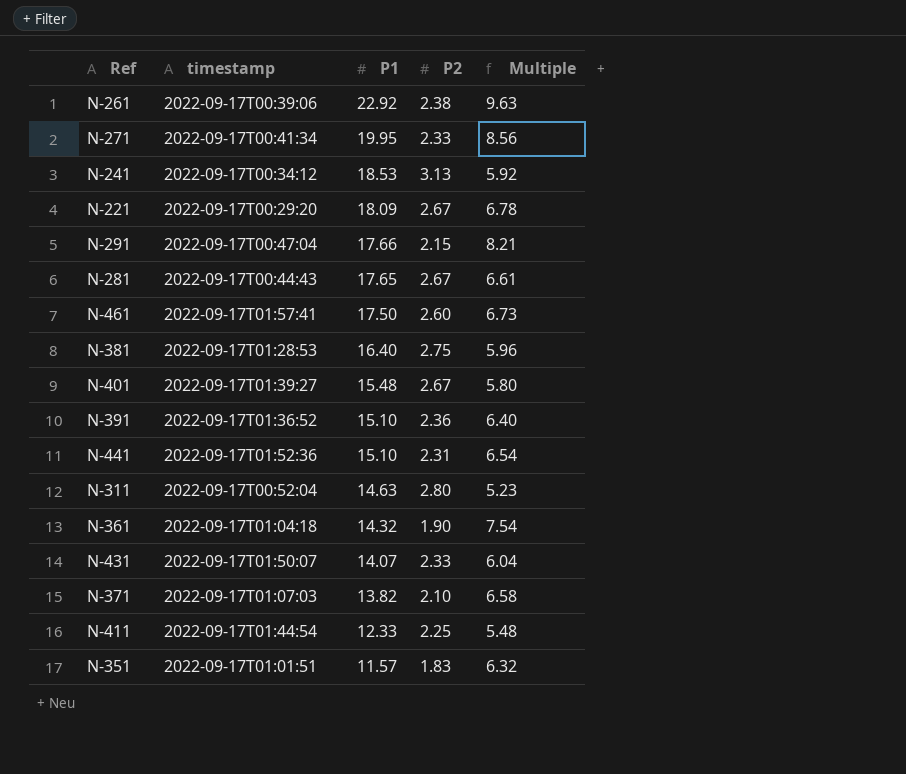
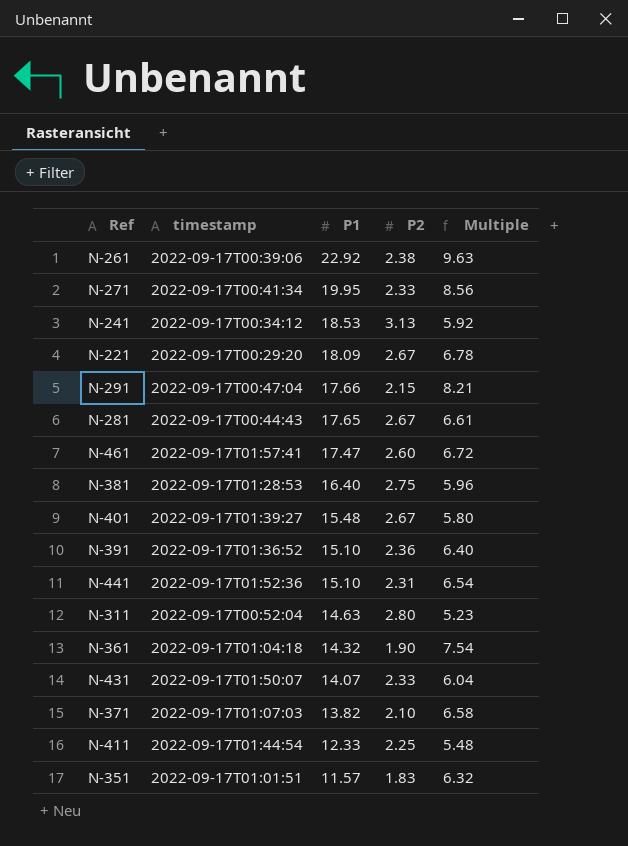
N-461 | P1: 17.50 -> 17.47
N-461 | Multiple: 6.73 -> 6.72

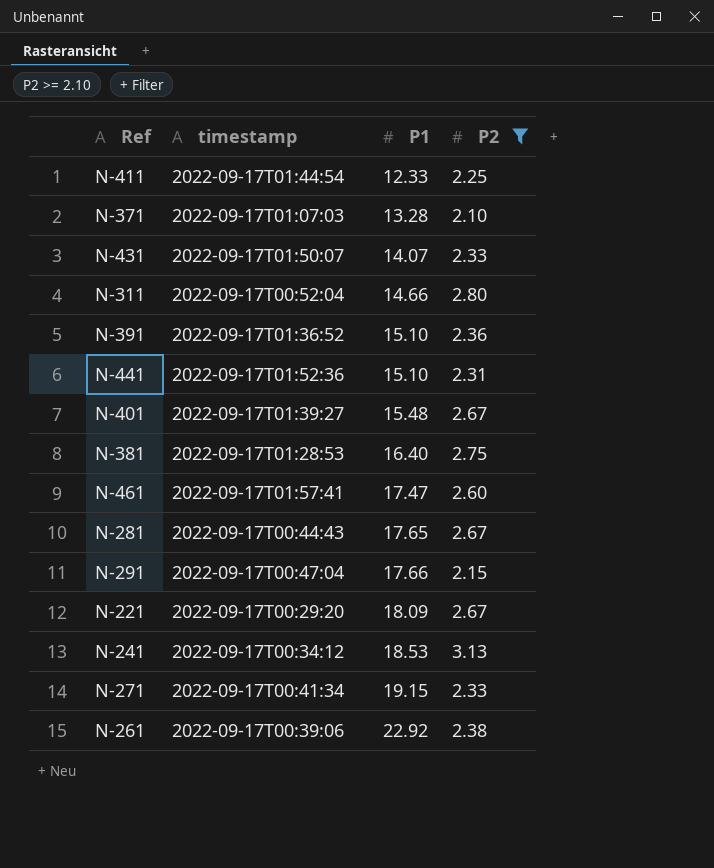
filter: none -> P2 >= 2.10
row order: P1 descending -> P1 ascending
column Multiple | formula: [P1] / [P2] -> none
N-371 | P1: 13.82 -> 13.28
N-311 | P1: 14.63 -> 14.66
N-271 | P1: 19.95 -> 19.15

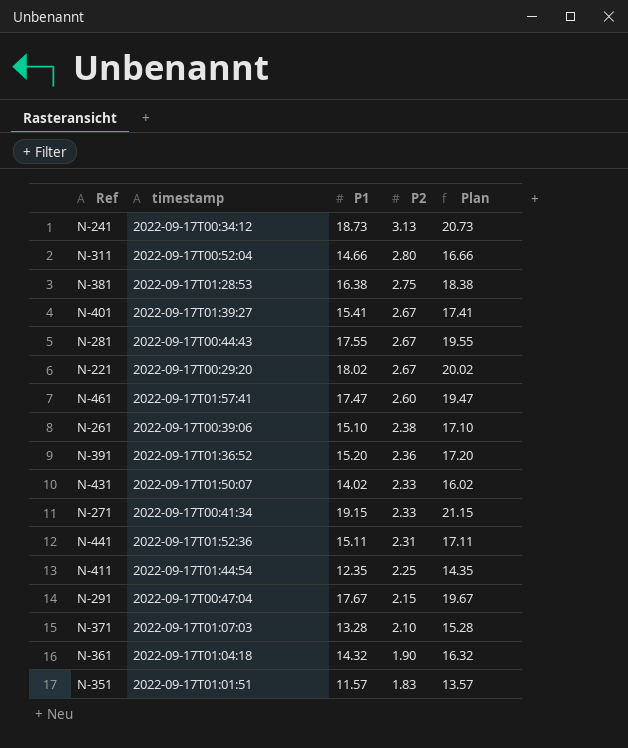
filter: P2 >= 2.10 -> none
row order: P1 ascending -> P2 descending
column Plan | formula: none -> [P1] + 2
N-241 | P1: 18.53 -> 18.73
N-381 | P1: 16.40 -> 16.38
N-401 | P1: 15.48 -> 15.41
N-281 | P1: 17.65 -> 17.55
N-221 | P1: 18.09 -> 18.02
N-261 | P1: 22.92 -> 15.10
N-391 | P1: 15.10 -> 15.20
N-431 | P1: 14.07 -> 14.02
N-441 | P1: 15.10 -> 15.11
N-411 | P1: 12.33 -> 12.35
N-291 | P1: 17.66 -> 17.67

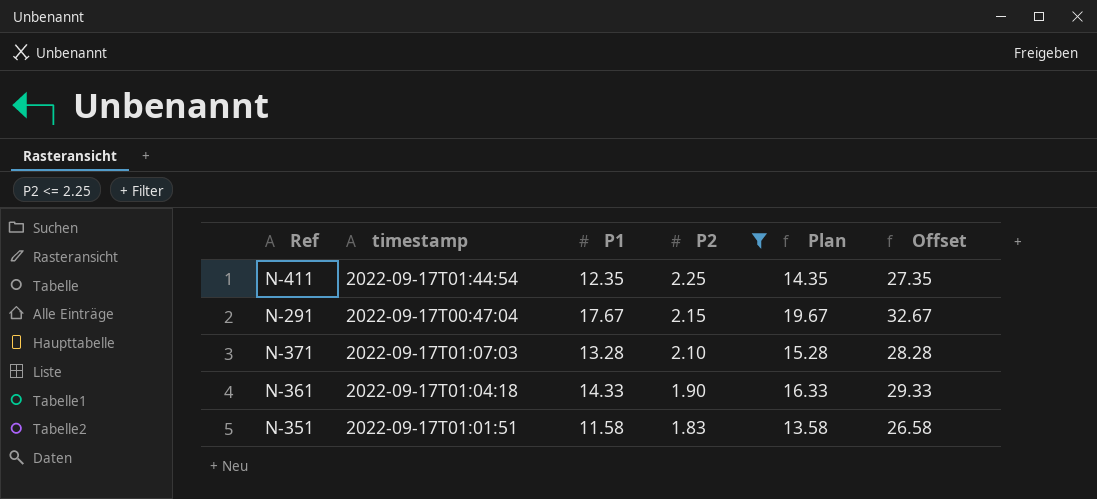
filter: none -> P2 <= 2.25
column Offset | formula: none -> [P1] + 15
N-361 | P1: 14.32 -> 14.33
N-361 | Plan: 16.32 -> 16.33
N-351 | P1: 11.57 -> 11.58
N-351 | Plan: 13.57 -> 13.58

